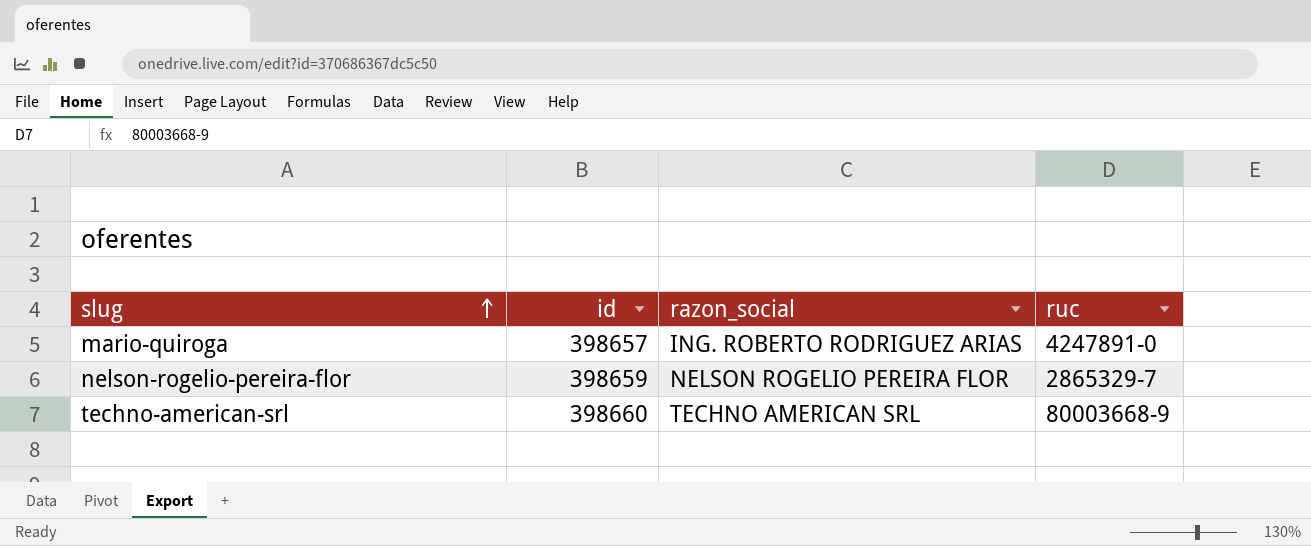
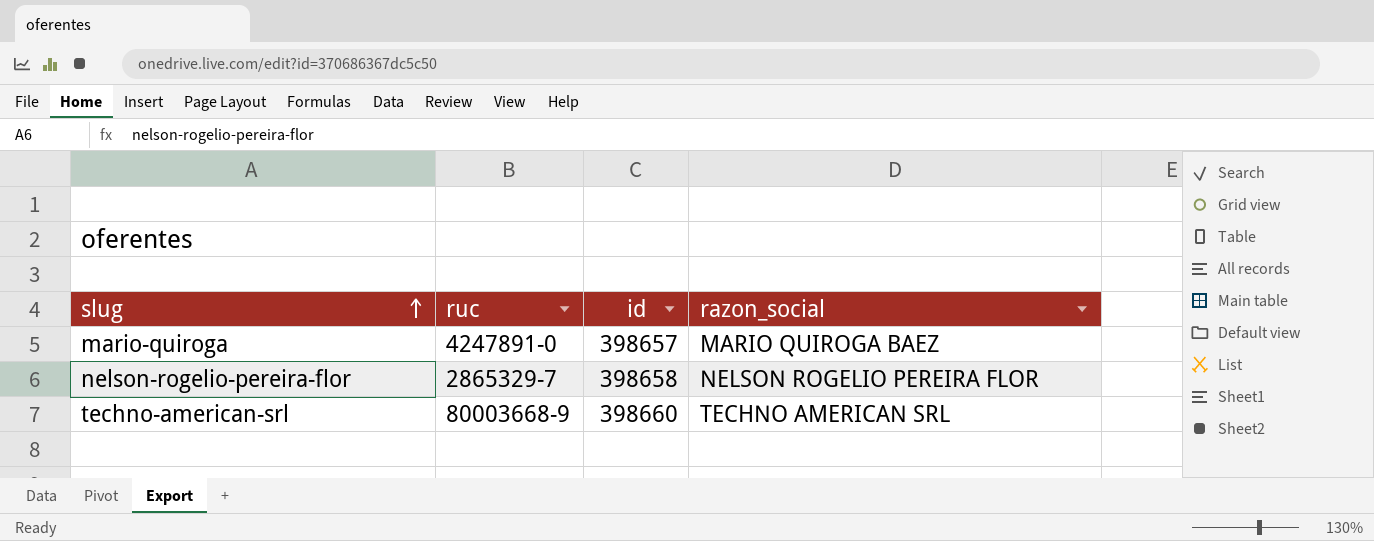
column ruc | position: 4 -> 2
mario-quiroga | razon_social: ING. ROBERTO RODRIGUEZ ARIAS -> MARIO QUIROGA BAEZ
nelson-rogelio-pereira-flor | id: 398659 -> 398658

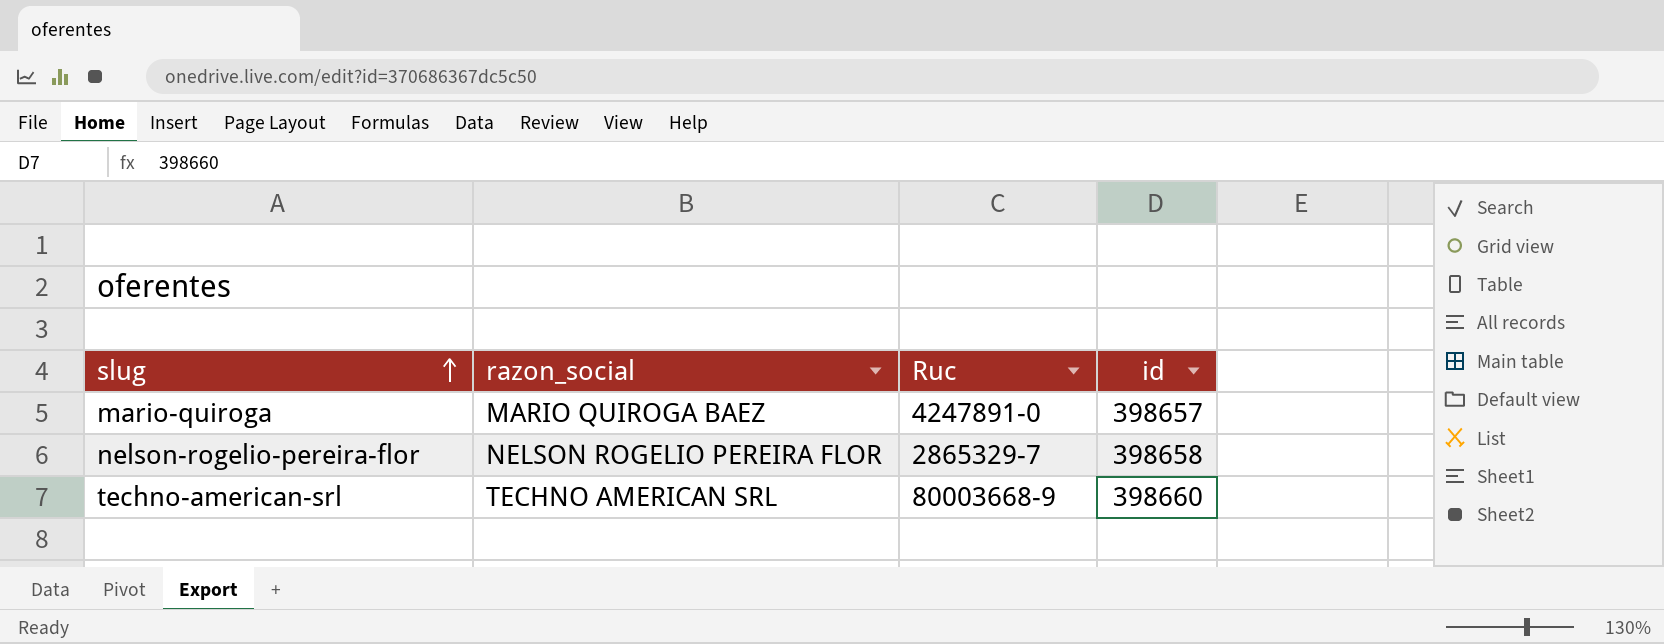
column razon_social | position: 4 -> 2
column name: ruc -> Ruc

